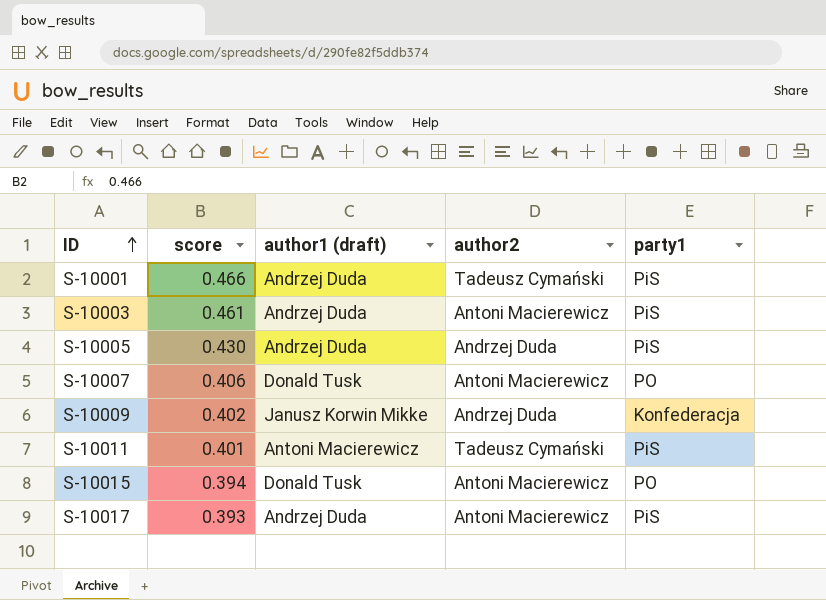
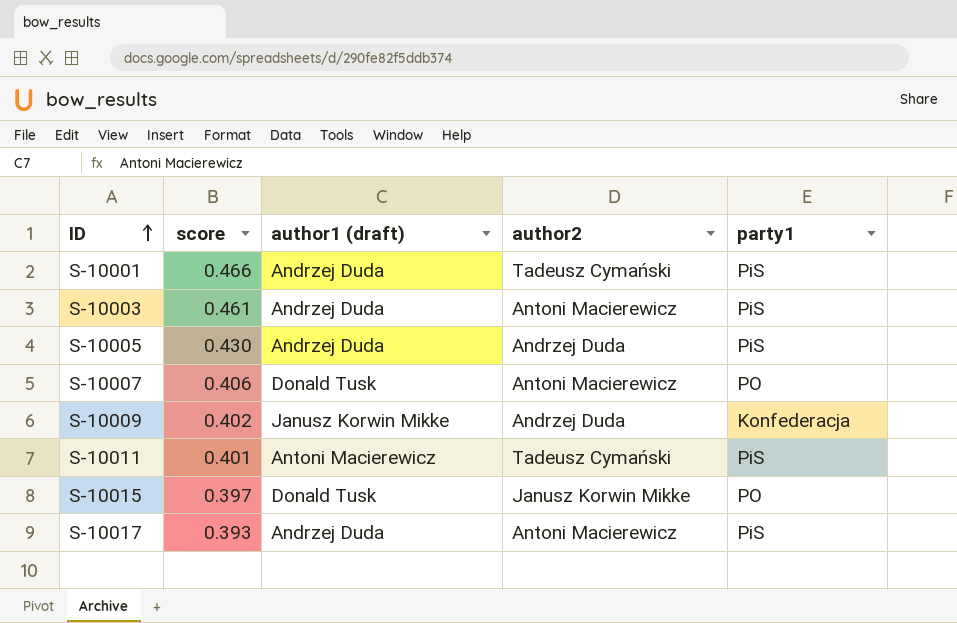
S-10015 | score: 0.394 -> 0.397
S-10015 | author2: Antoni Macierewicz -> Janusz Korwin Mikke

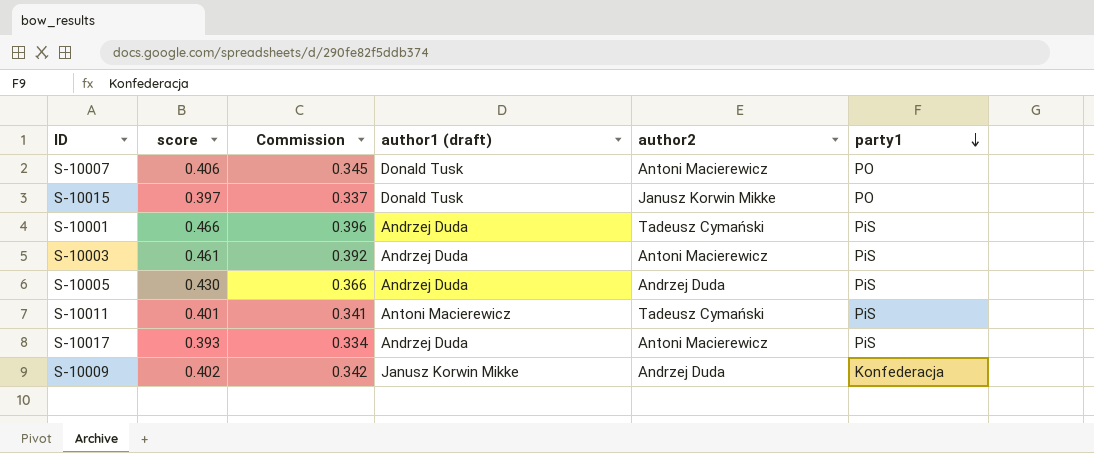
row order: ID ascending -> party1 descending
column Commission | formula: none -> [score] * 0.85

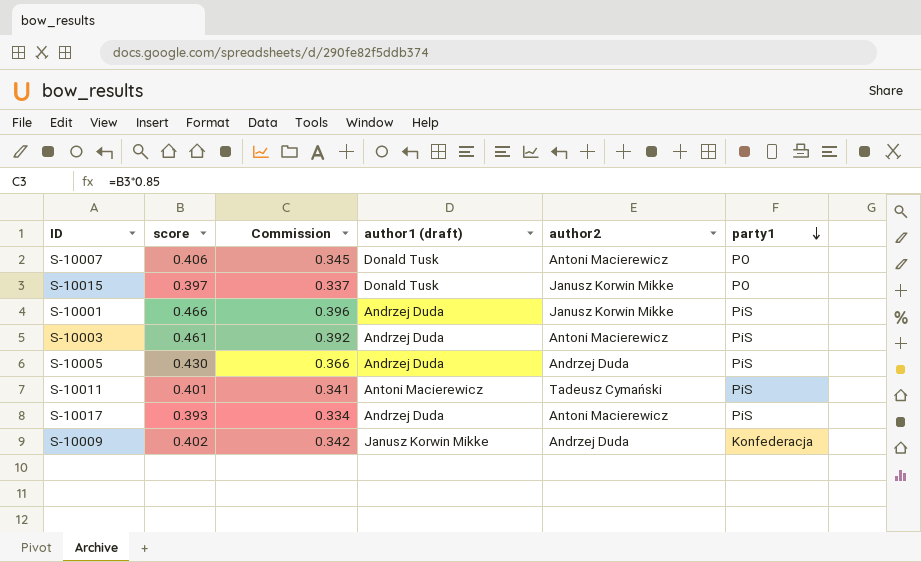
S-10001 | author2: Tadeusz Cymański -> Janusz Korwin Mikke

